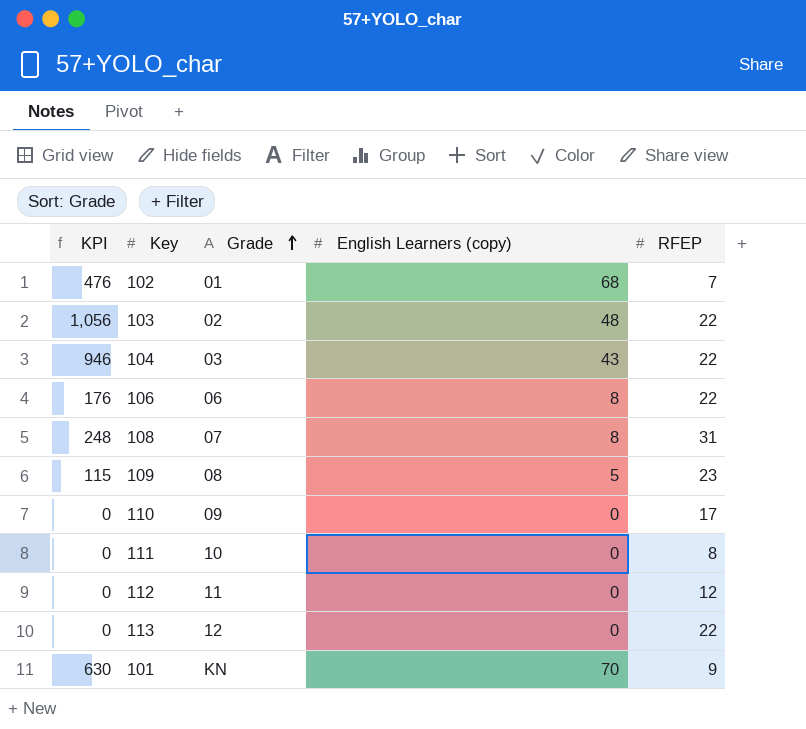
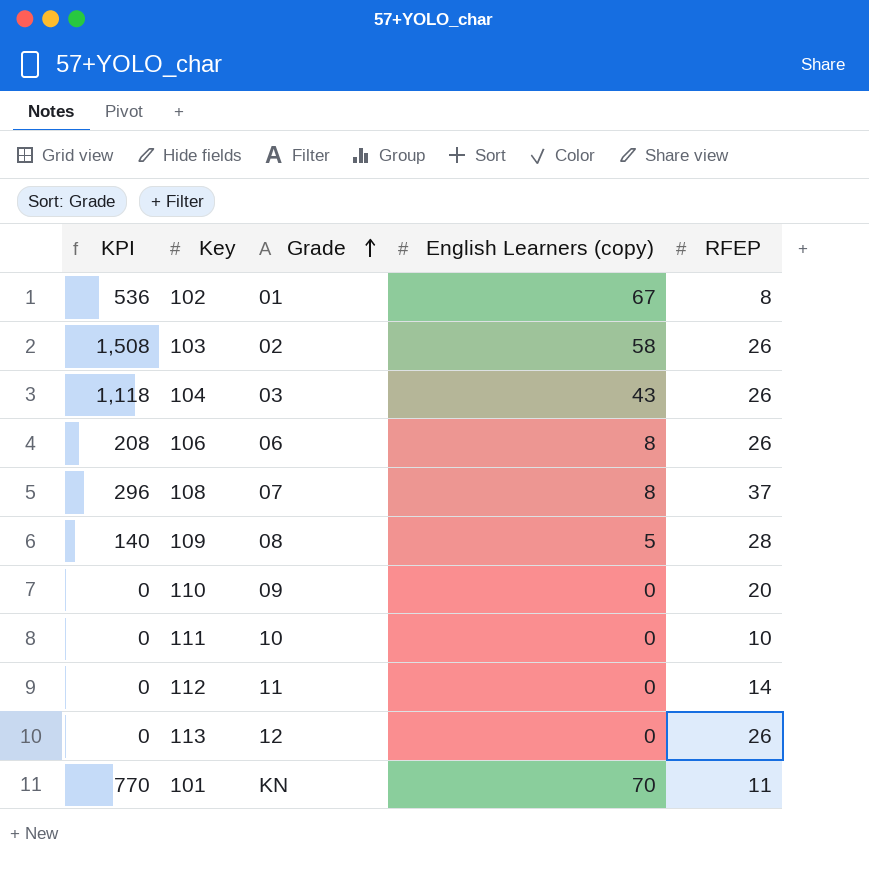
102 | KPI: 476 -> 536
102 | English Learners (copy): 68 -> 67
102 | RFEP: 7 -> 8
103 | KPI: 1,056 -> 1,508
103 | English Learners (copy): 48 -> 58
103 | RFEP: 22 -> 26
104 | KPI: 946 -> 1,118
104 | RFEP: 22 -> 26
106 | KPI: 176 -> 208
106 | RFEP: 22 -> 26
108 | KPI: 248 -> 296
108 | RFEP: 31 -> 37
109 | KPI: 115 -> 140
109 | RFEP: 23 -> 28
110 | RFEP: 17 -> 20
111 | RFEP: 8 -> 10
112 | RFEP: 12 -> 14
113 | RFEP: 22 -> 26
101 | KPI: 630 -> 770
101 | RFEP: 9 -> 11

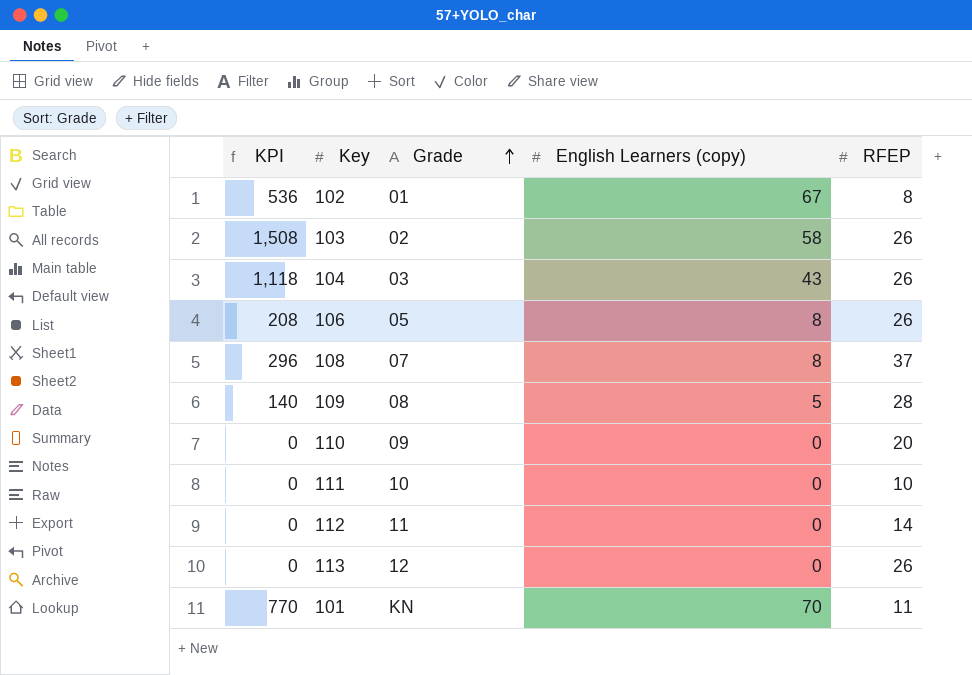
106 | Grade: 06 -> 05

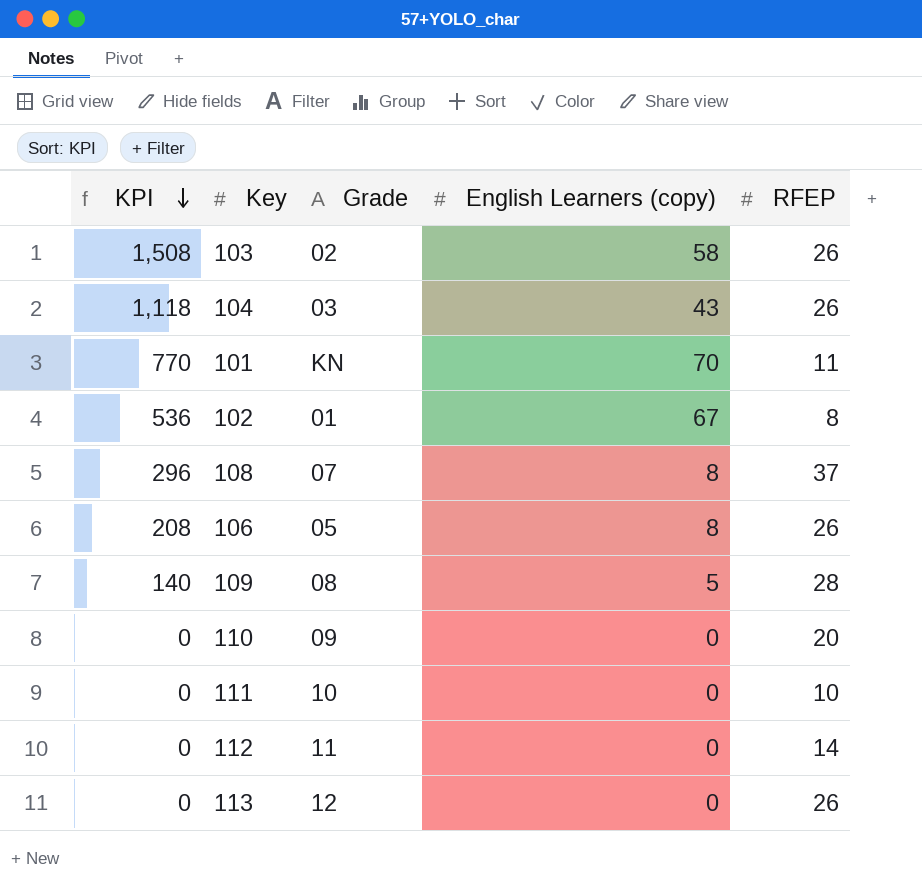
row order: Grade ascending -> KPI descending

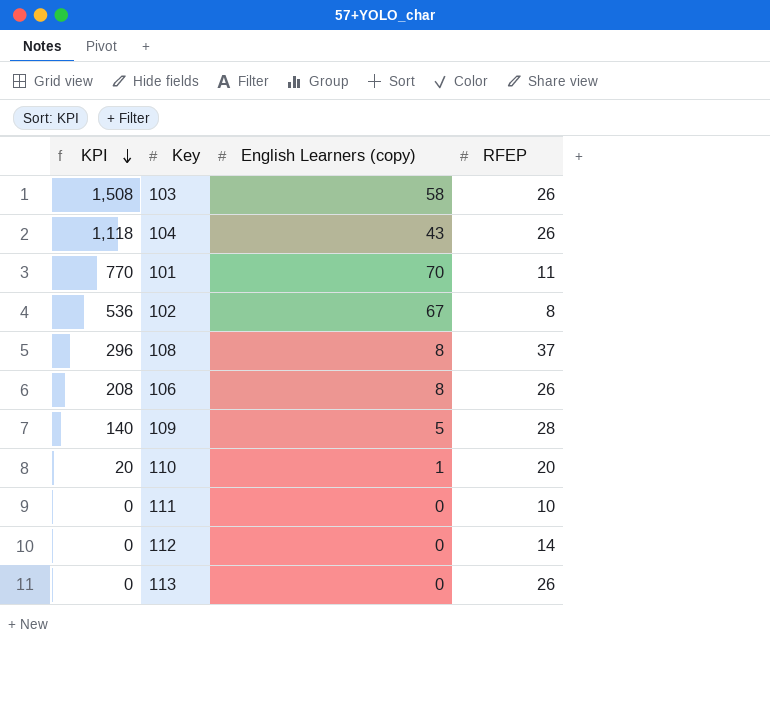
column Grade | position: 3 -> none
110 | KPI: 0 -> 20
110 | English Learners (copy): 0 -> 1

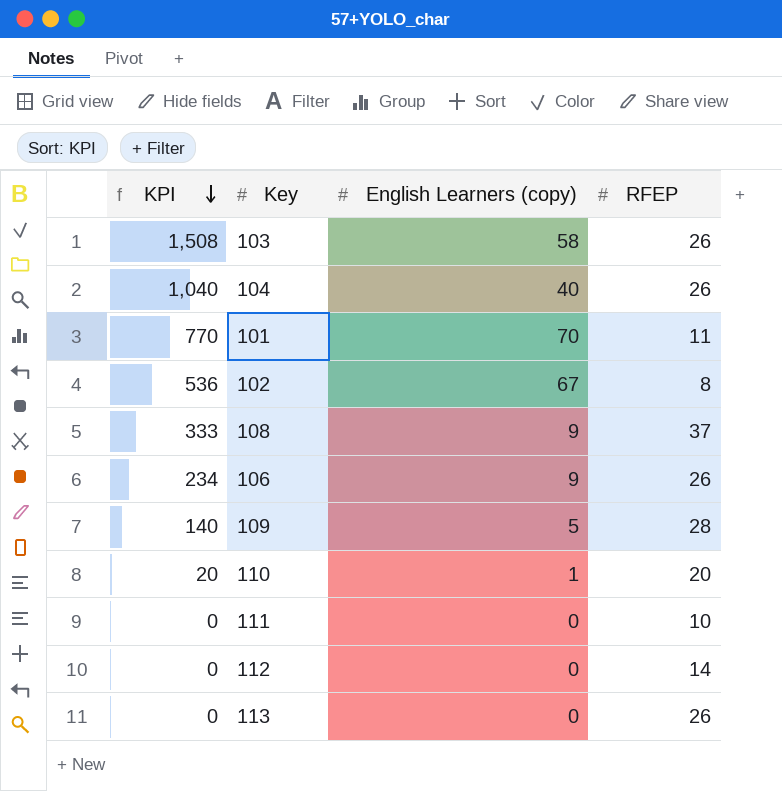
104 | KPI: 1,118 -> 1,040
104 | English Learners (copy): 43 -> 40
108 | KPI: 296 -> 333
108 | English Learners (copy): 8 -> 9
106 | KPI: 208 -> 234
106 | English Learners (copy): 8 -> 9

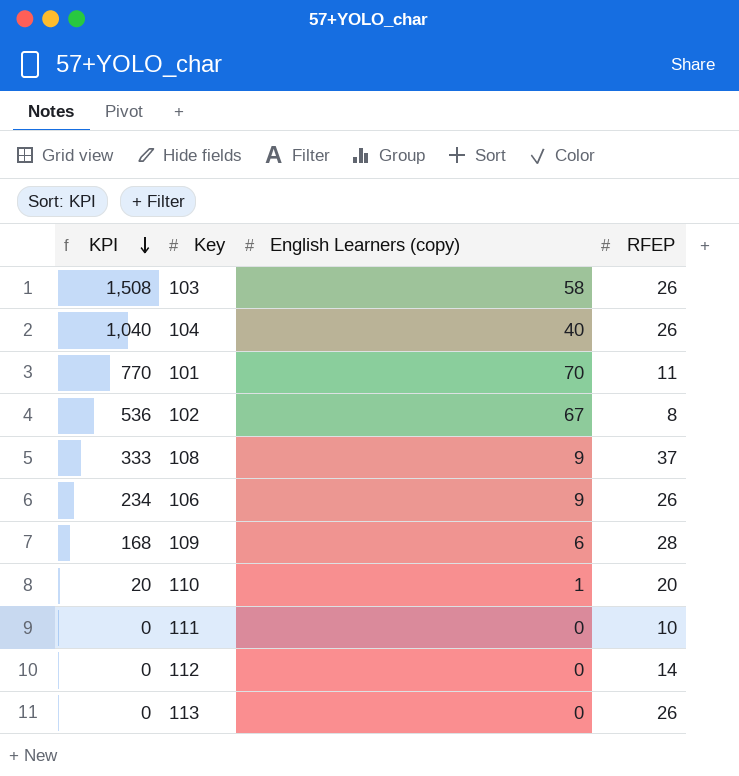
109 | KPI: 140 -> 168
109 | English Learners (copy): 5 -> 6

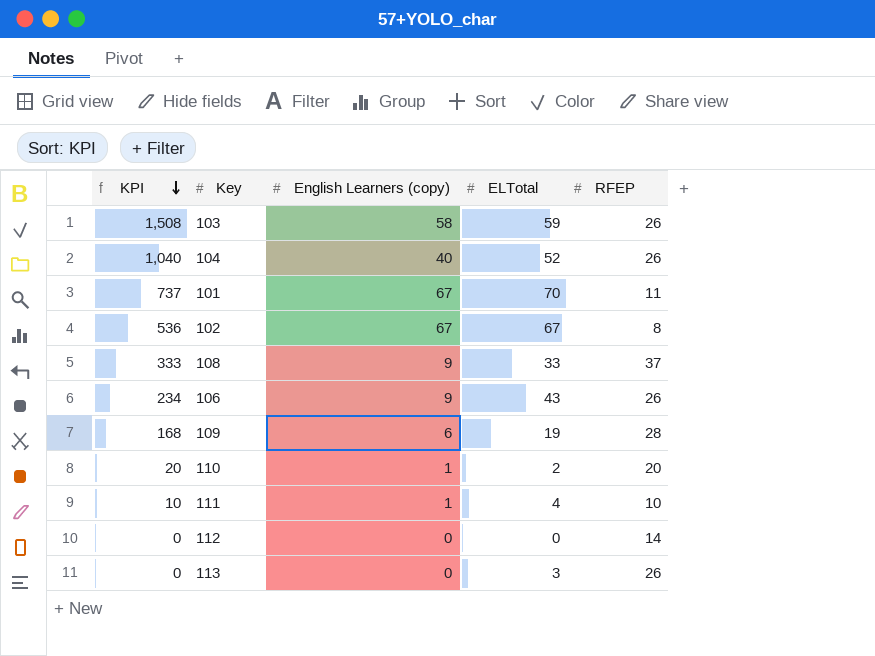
column ELTotal | position: none -> 4
101 | KPI: 770 -> 737
101 | English Learners (copy): 70 -> 67
111 | KPI: 0 -> 10
111 | English Learners (copy): 0 -> 1

